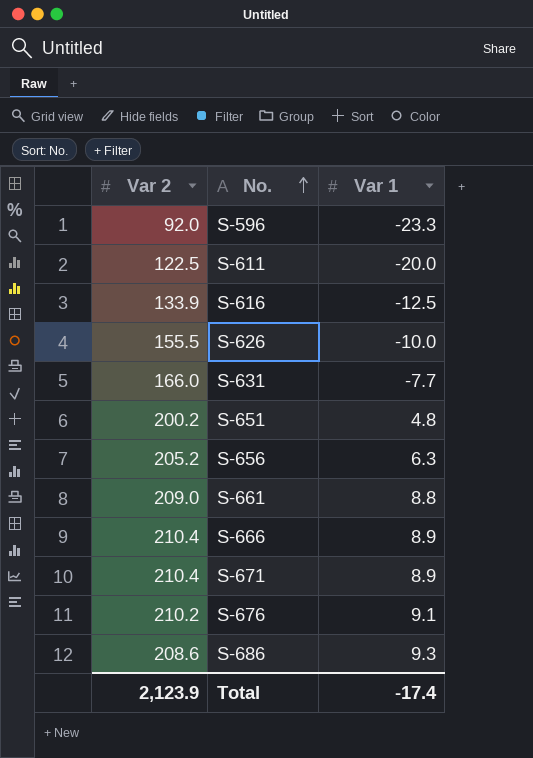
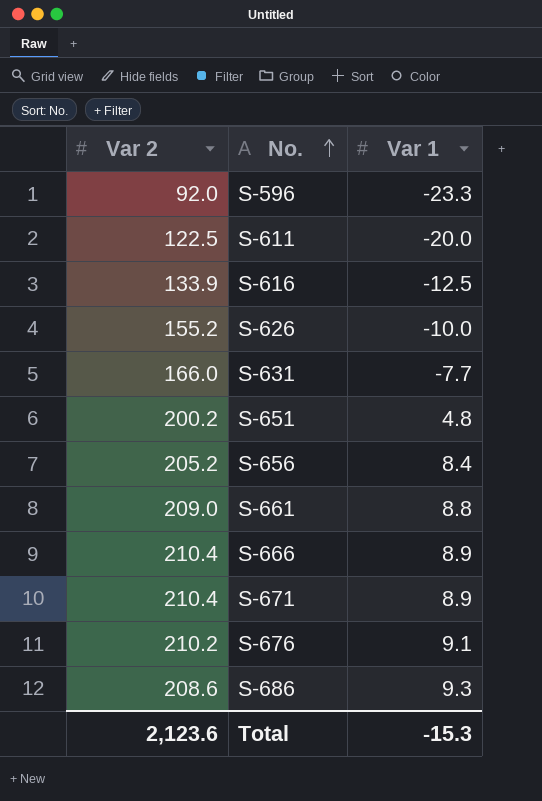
S-626 | Var 2: 155.5 -> 155.2
S-656 | Var 1: 6.3 -> 8.4
Total | Var 2: 2,123.9 -> 2,123.6
Total | Var 1: -17.4 -> -15.3

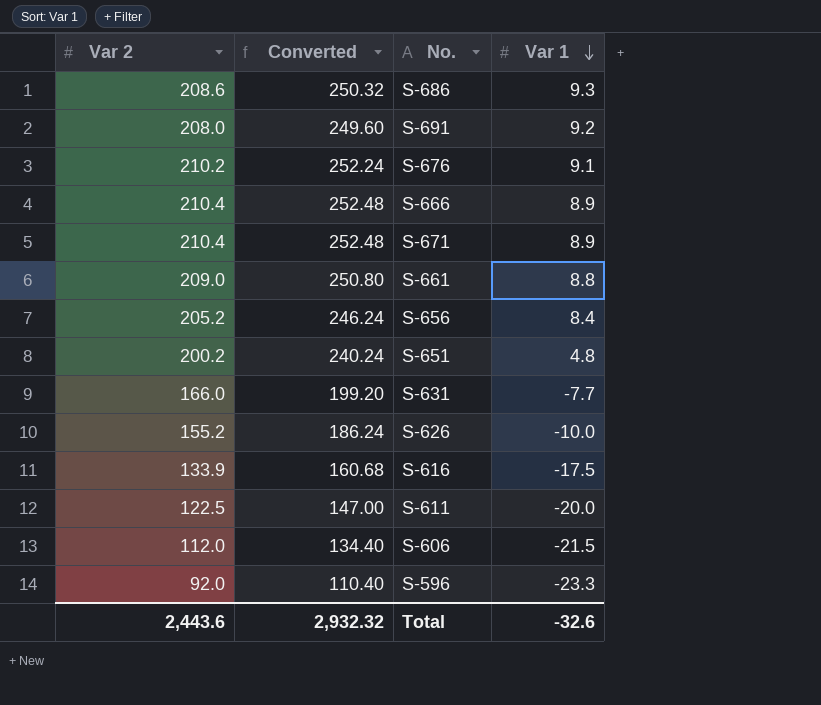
row order: No. ascending -> Var 1 descending
column Converted | formula: none -> [Var 2] * 1.2
row S-691: none -> 208.0 | 249.60 | 9.2
S-616 | Var 1: -12.5 -> -17.5
row S-606: none -> 112.0 | 134.40 | -21.5
Total | Var 2: 2,123.6 -> 2,443.6
Total | Var 1: -15.3 -> -32.6

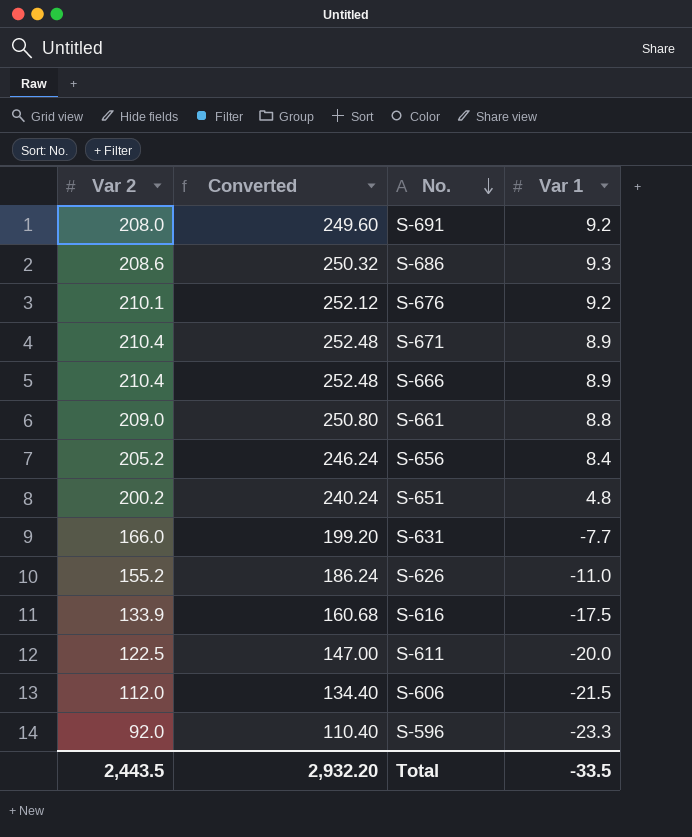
row order: Var 1 descending -> No. descending
S-676 | Var 2: 210.2 -> 210.1
S-676 | Converted: 252.24 -> 252.12
S-676 | Var 1: 9.1 -> 9.2
S-626 | Var 1: -10.0 -> -11.0
Total | Var 2: 2,443.6 -> 2,443.5
Total | Converted: 2,932.32 -> 2,932.20
Total | Var 1: -32.6 -> -33.5

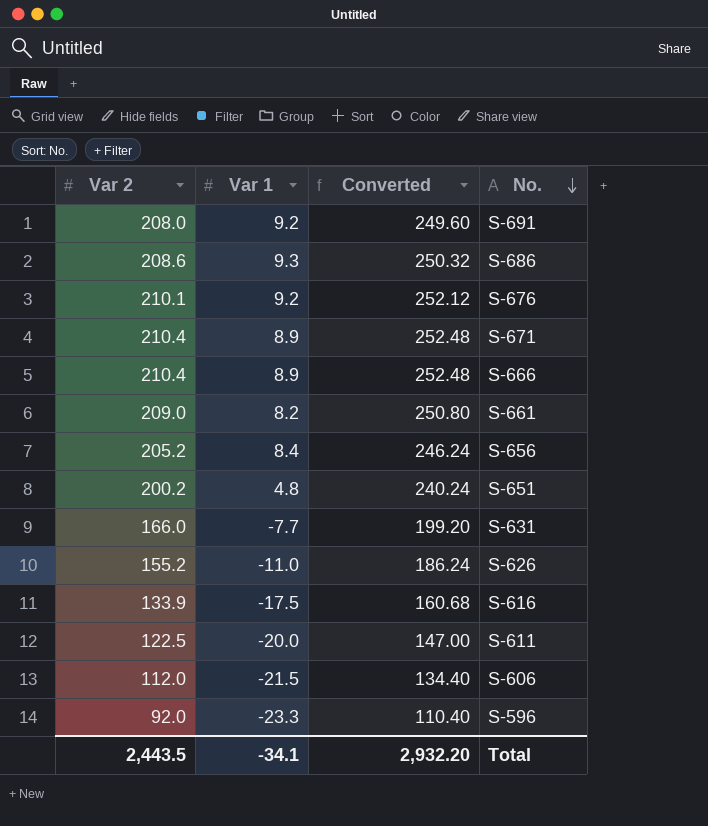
column Var 1 | position: 4 -> 2
S-661 | Var 1: 8.8 -> 8.2
Total | Var 1: -33.5 -> -34.1

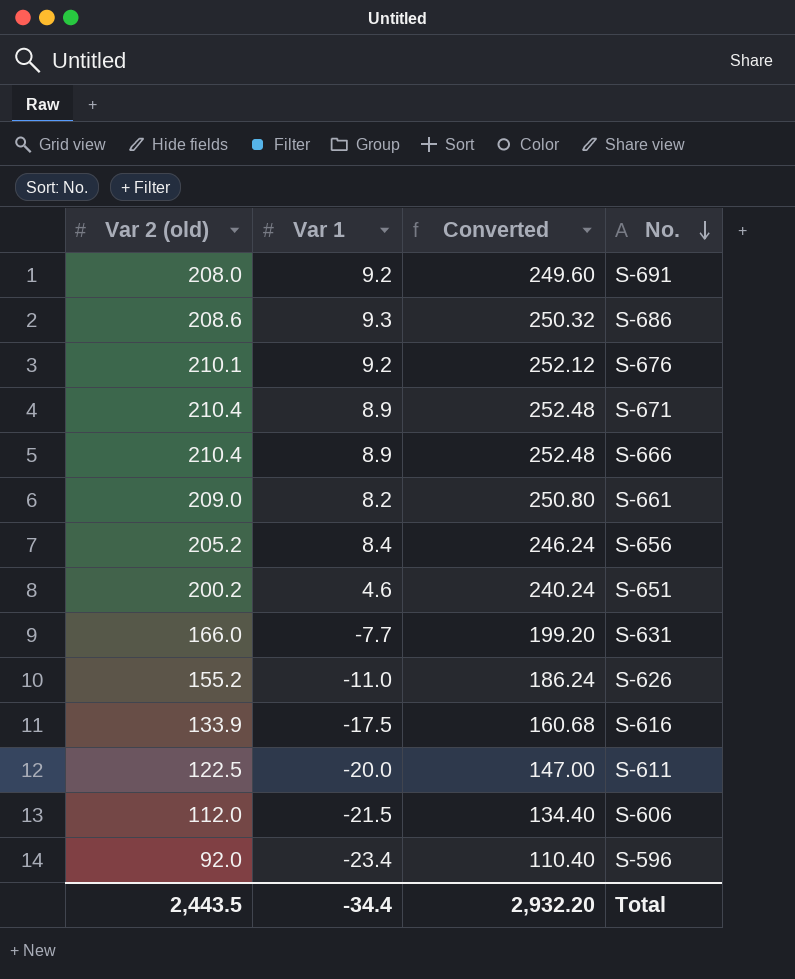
column name: Var 2 -> Var 2 (old)
S-651 | Var 1: 4.8 -> 4.6
S-596 | Var 1: -23.3 -> -23.4
Total | Var 1: -34.1 -> -34.4

